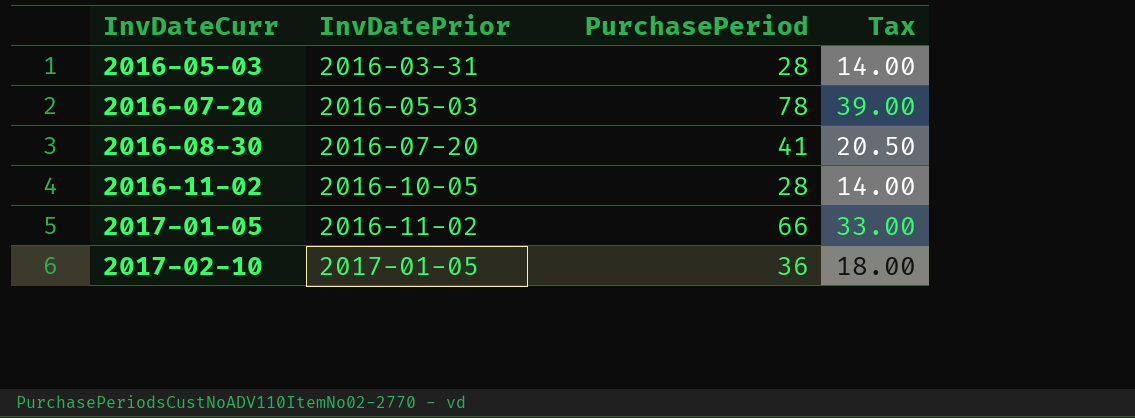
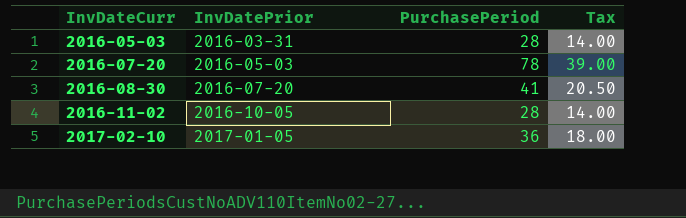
row 2017-01-05: 2016-11-02 | 66 | 33.00 -> none

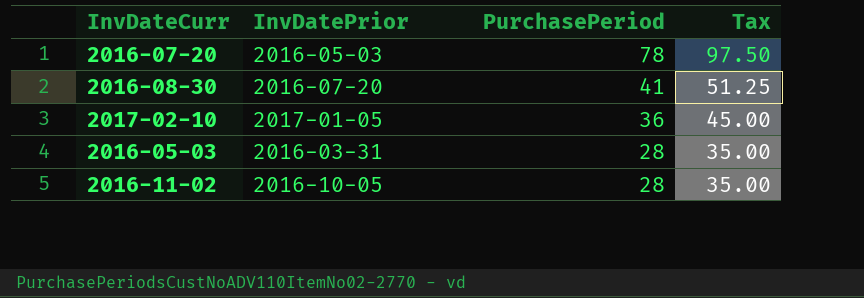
row order: InvDateCurr ascending -> PurchasePeriod descending
column Tax | formula: [PurchasePeriod] * 0.5 -> [PurchasePeriod] * 1.25

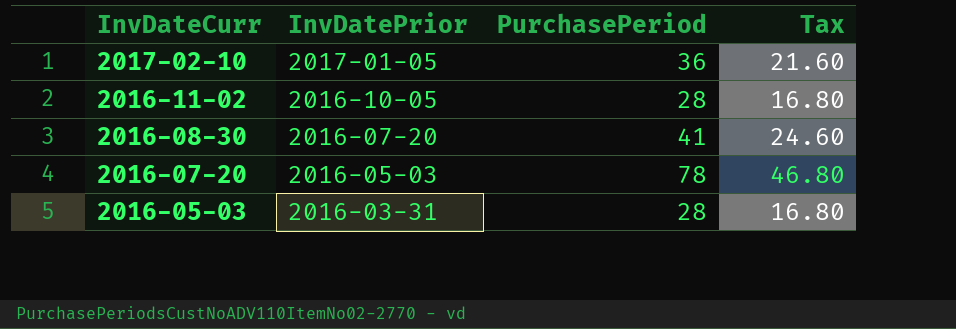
row order: PurchasePeriod descending -> InvDateCurr descending
column Tax | formula: [PurchasePeriod] * 1.25 -> [PurchasePeriod] * 0.6

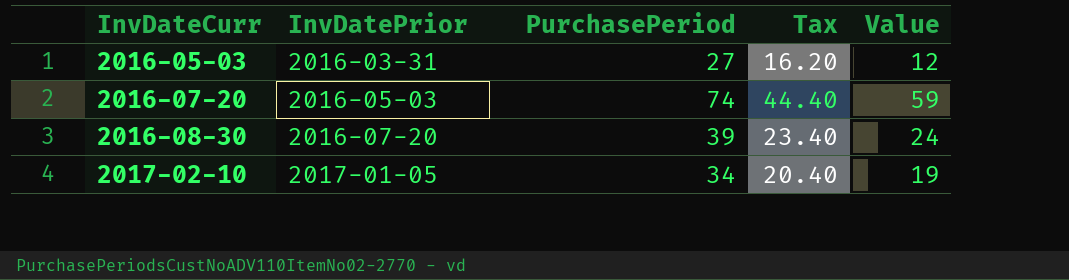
row order: InvDateCurr descending -> InvDateCurr ascending
column Value | formula: none -> [PurchasePeriod] - 15
row 2016-11-02: 2016-10-05 | 28 | 16.80 -> none
2016-05-03 | PurchasePeriod: 28 -> 27
2016-05-03 | Tax: 16.80 -> 16.20
2016-07-20 | PurchasePeriod: 78 -> 74
2016-07-20 | Tax: 46.80 -> 44.40
2016-08-30 | PurchasePeriod: 41 -> 39
2016-08-30 | Tax: 24.60 -> 23.40
2017-02-10 | PurchasePeriod: 36 -> 34
2017-02-10 | Tax: 21.60 -> 20.40

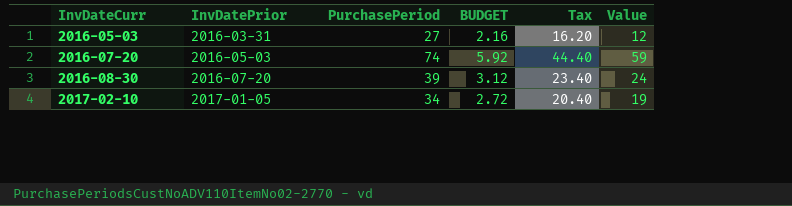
column BUDGET | formula: none -> [PurchasePeriod] * 0.08

